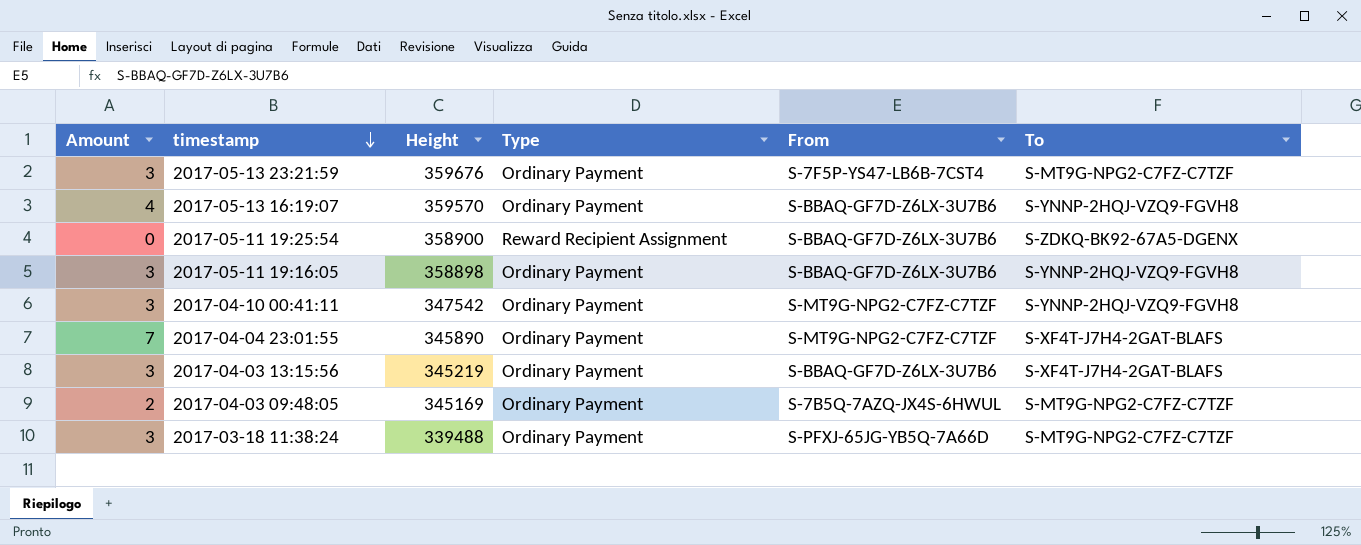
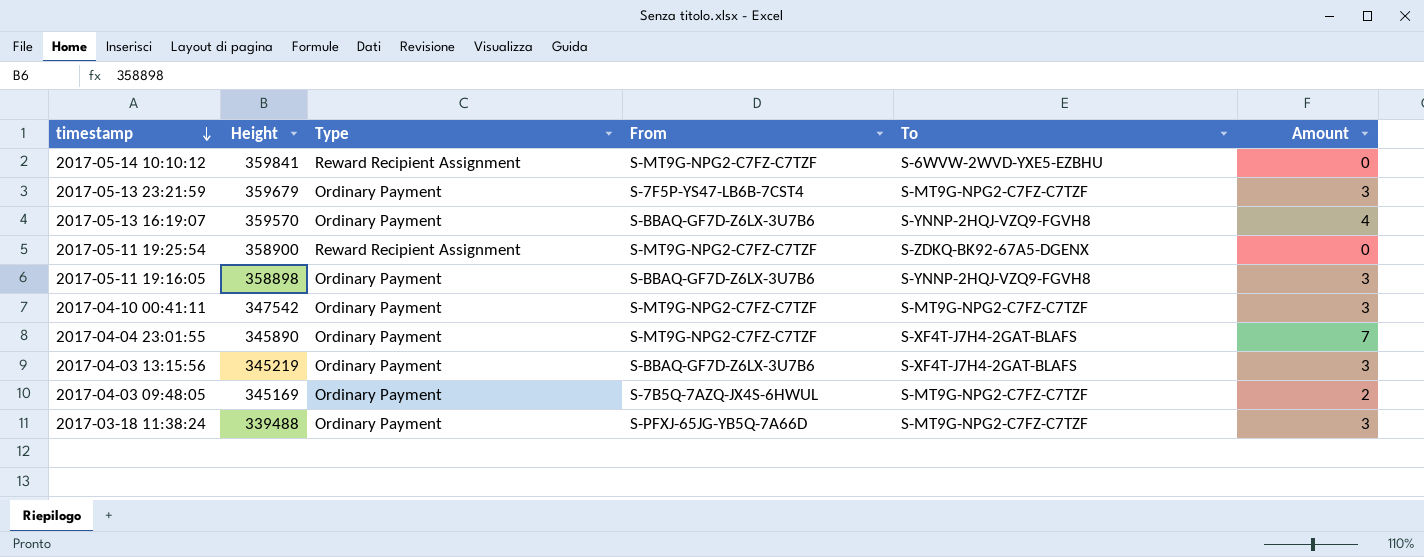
column Amount | position: 1 -> 6
row 2017-05-14 10:10:12: none -> 359841 | Reward Recipient Assignment | S-MT9G-NPG2-C7FZ-C7TZF | S-6WVW-2WVD-YXE5-EZBHU | 0
2017-05-13 23:21:59 | Height: 359676 -> 359679
2017-05-11 19:25:54 | From: S-BBAQ-GF7D-Z6LX-3U7B6 -> S-MT9G-NPG2-C7FZ-C7TZF
2017-04-10 00:41:11 | To: S-YNNP-2HQJ-VZQ9-FGVH8 -> S-MT9G-NPG2-C7FZ-C7TZF

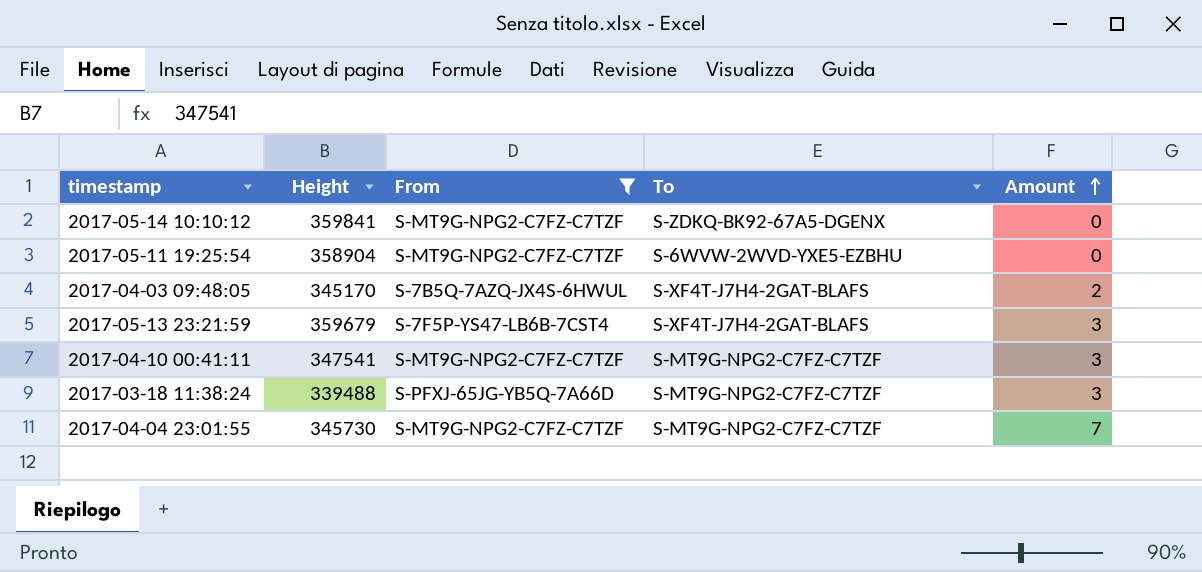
filter: none -> From != S-BBAQ-GF7D-Z6LX-3U7B6
row order: timestamp descending -> Amount ascending
column Type | position: 3 -> none
2017-05-14 10:10:12 | To: S-6WVW-2WVD-YXE5-EZBHU -> S-ZDKQ-BK92-67A5-DGENX
2017-05-11 19:25:54 | Height: 358900 -> 358904
2017-05-11 19:25:54 | To: S-ZDKQ-BK92-67A5-DGENX -> S-6WVW-2WVD-YXE5-EZBHU
2017-04-03 09:48:05 | Height: 345169 -> 345170
2017-04-03 09:48:05 | To: S-MT9G-NPG2-C7FZ-C7TZF -> S-XF4T-J7H4-2GAT-BLAFS
2017-05-13 23:21:59 | To: S-MT9G-NPG2-C7FZ-C7TZF -> S-XF4T-J7H4-2GAT-BLAFS
2017-04-10 00:41:11 | Height: 347542 -> 347541
2017-04-04 23:01:55 | Height: 345890 -> 345730
2017-04-04 23:01:55 | To: S-XF4T-J7H4-2GAT-BLAFS -> S-MT9G-NPG2-C7FZ-C7TZF

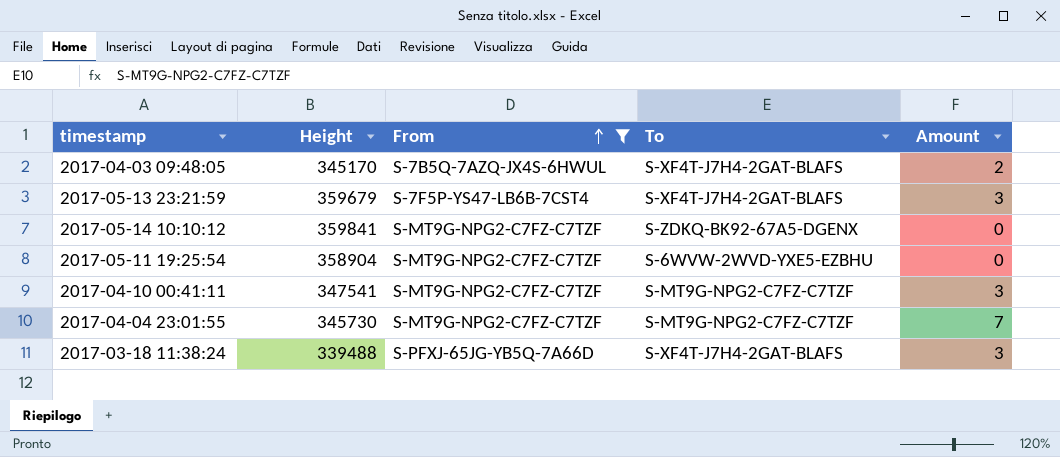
row order: Amount ascending -> From ascending
2017-03-18 11:38:24 | To: S-MT9G-NPG2-C7FZ-C7TZF -> S-XF4T-J7H4-2GAT-BLAFS

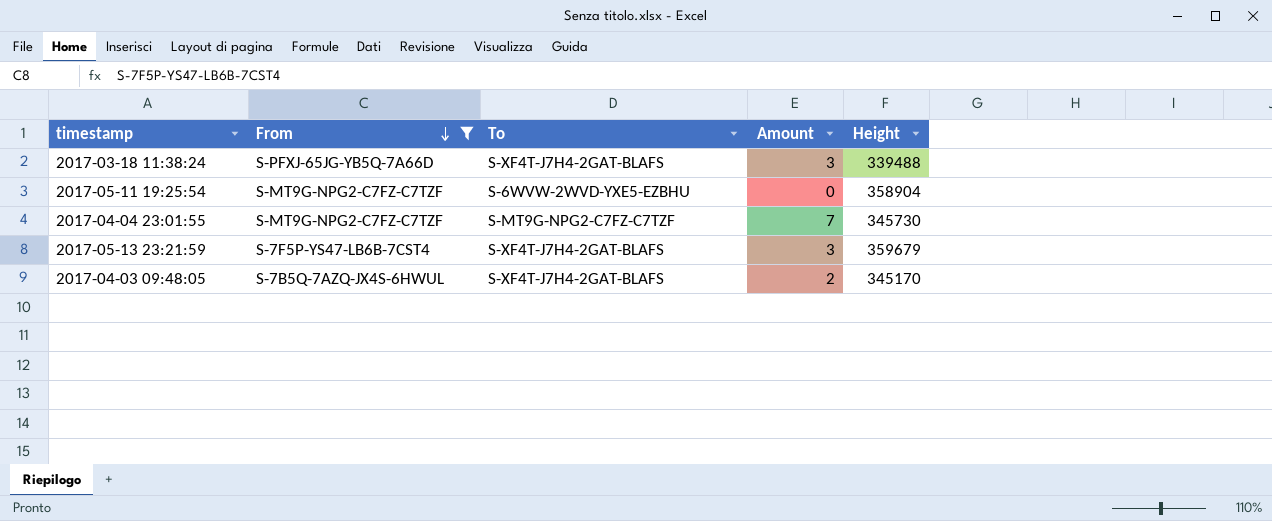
row order: From ascending -> From descending
column Height | position: 2 -> 5
row 2017-05-14 10:10:12: 359841 | S-MT9G-NPG2-C7FZ-C7TZF | S-ZDKQ-BK92-67A5-DGENX | 0 -> none
row 2017-04-10 00:41:11: 347541 | S-MT9G-NPG2-C7FZ-C7TZF | S-MT9G-NPG2-C7FZ-C7TZF | 3 -> none

